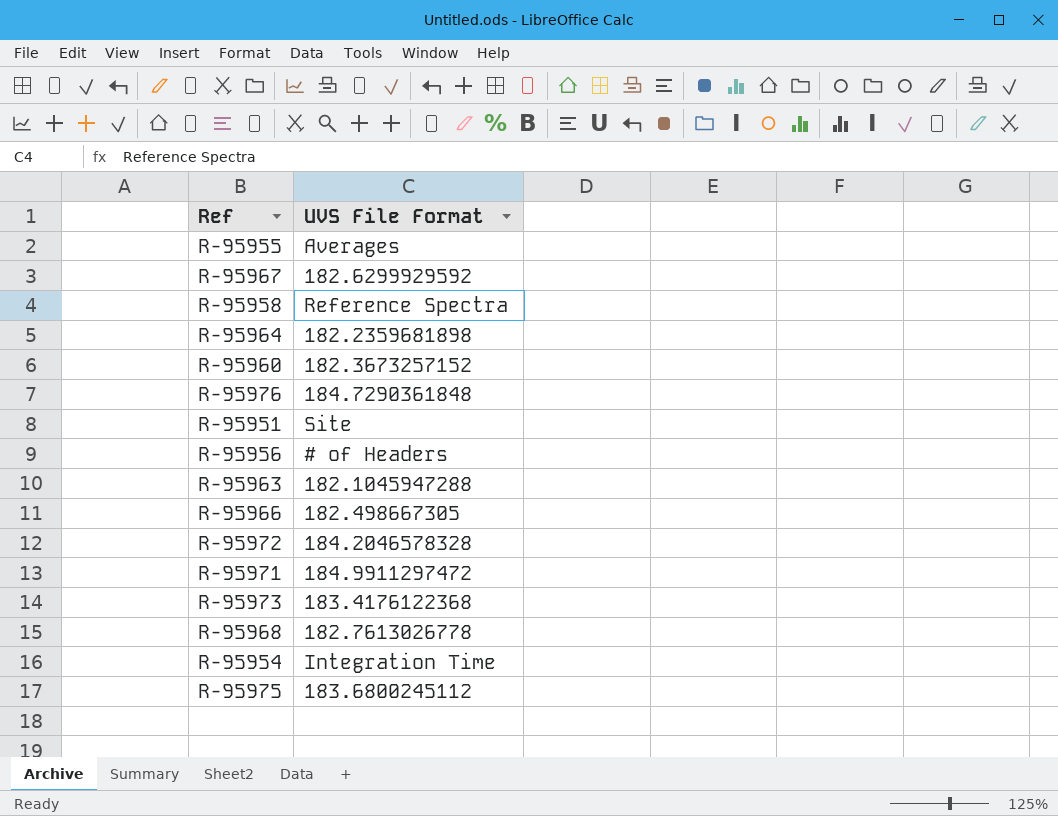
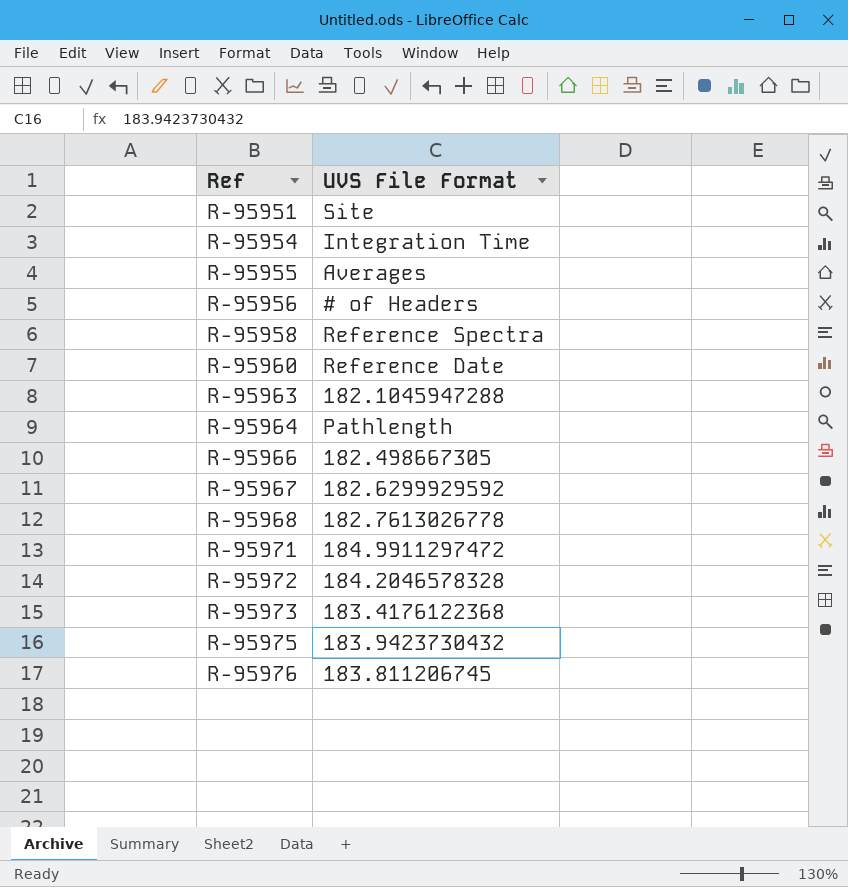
row order: none -> Ref ascending
R-95960 | UVS File Format: 182.3673257152 -> Reference Date
R-95964 | UVS File Format: 182.2359681898 -> Pathlength
R-95975 | UVS File Format: 183.6800245112 -> 183.9423730432
R-95976 | UVS File Format: 184.7290361848 -> 183.811206745

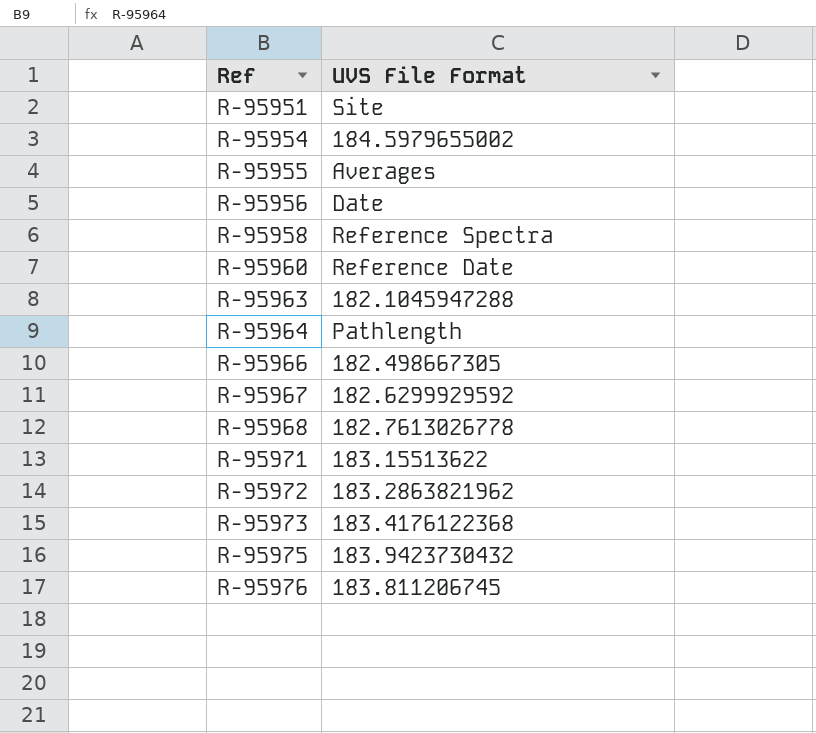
R-95954 | UVS File Format: Integration Time -> 184.5979655002
R-95956 | UVS File Format: # of Headers -> Date
R-95971 | UVS File Format: 184.9911297472 -> 183.15513622
R-95972 | UVS File Format: 184.2046578328 -> 183.2863821962

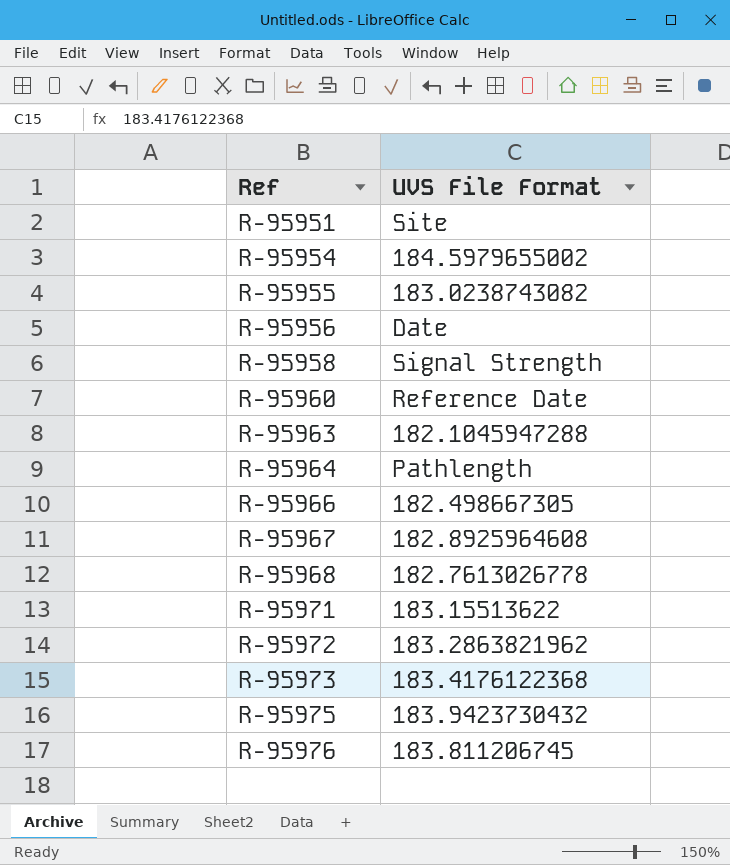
R-95955 | UVS File Format: Averages -> 183.0238743082
R-95958 | UVS File Format: Reference Spectra -> Signal Strength
R-95967 | UVS File Format: 182.6299929592 -> 182.8925964608

